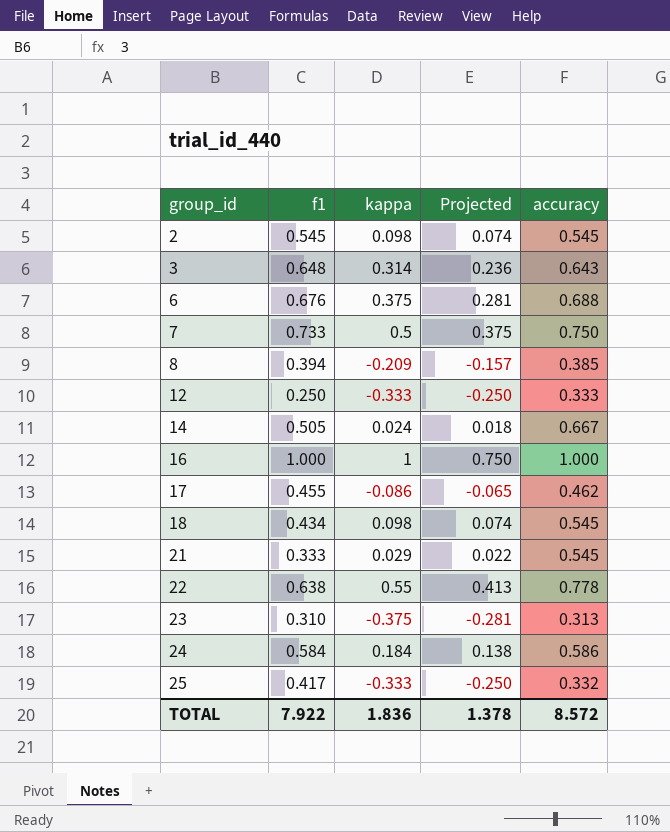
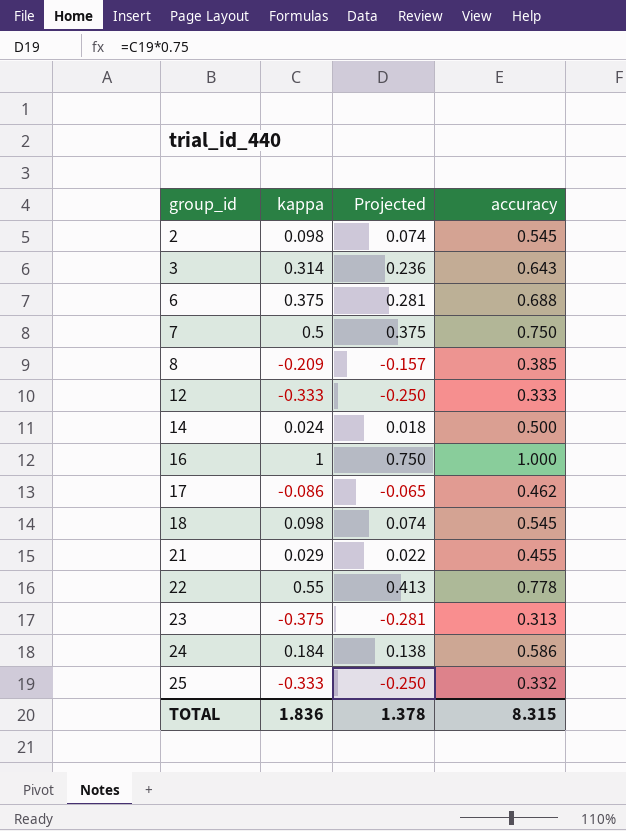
column f1 | position: 2 -> none
14 | accuracy: 0.667 -> 0.500
21 | accuracy: 0.545 -> 0.455
TOTAL | accuracy: 8.572 -> 8.315

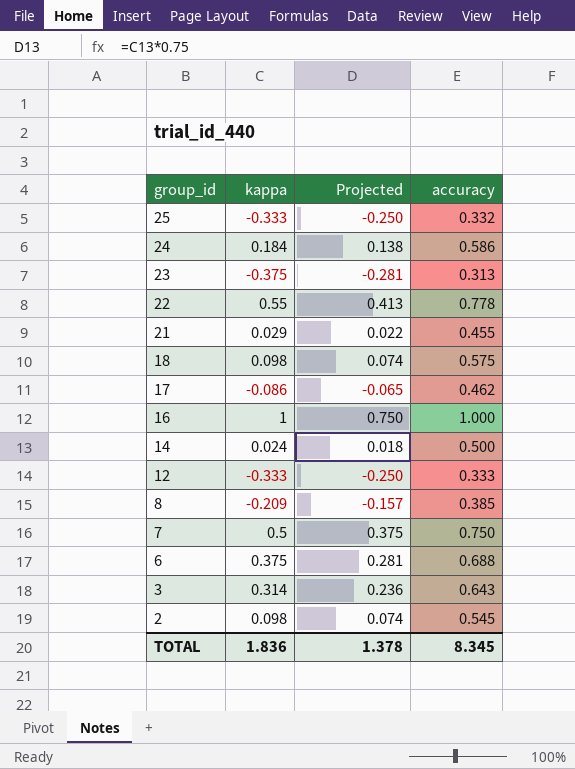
row order: group_id ascending -> group_id descending
18 | accuracy: 0.545 -> 0.575
TOTAL | accuracy: 8.315 -> 8.345

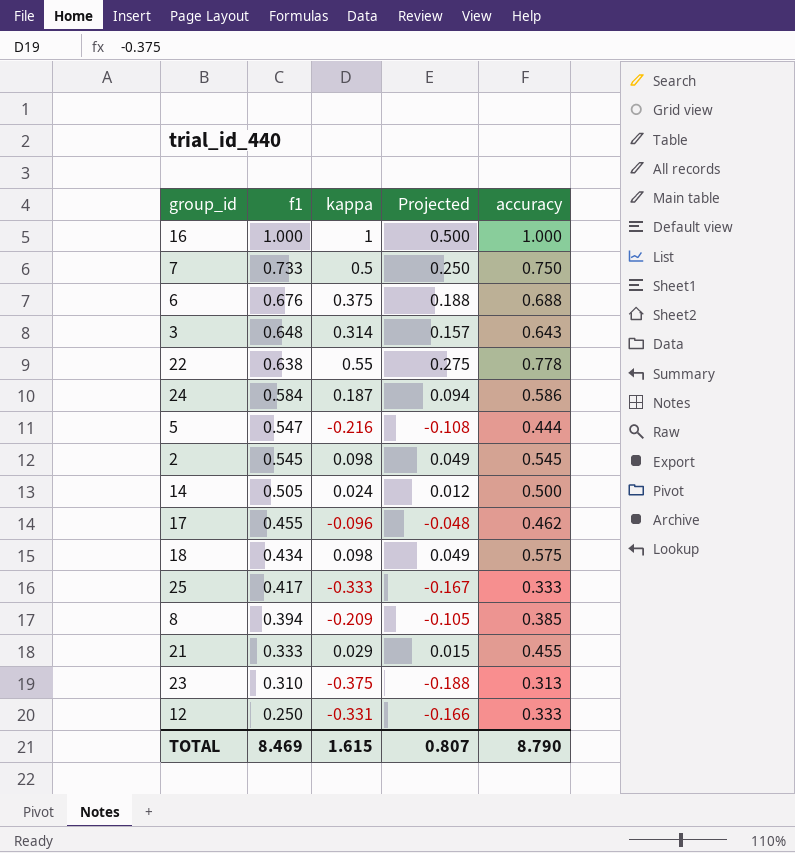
row order: group_id descending -> f1 descending
column f1 | position: none -> 2
column Projected | formula: [kappa] * 0.75 -> [kappa] * 0.5
24 | kappa: 0.184 -> 0.187
row 5: none -> 0.547 | -0.216 | -0.108 | 0.444
17 | kappa: -0.086 -> -0.096
25 | accuracy: 0.332 -> 0.333
12 | kappa: -0.333 -> -0.331
TOTAL | kappa: 1.836 -> 1.615
TOTAL | Projected: 1.378 -> 0.807
TOTAL | accuracy: 8.345 -> 8.790

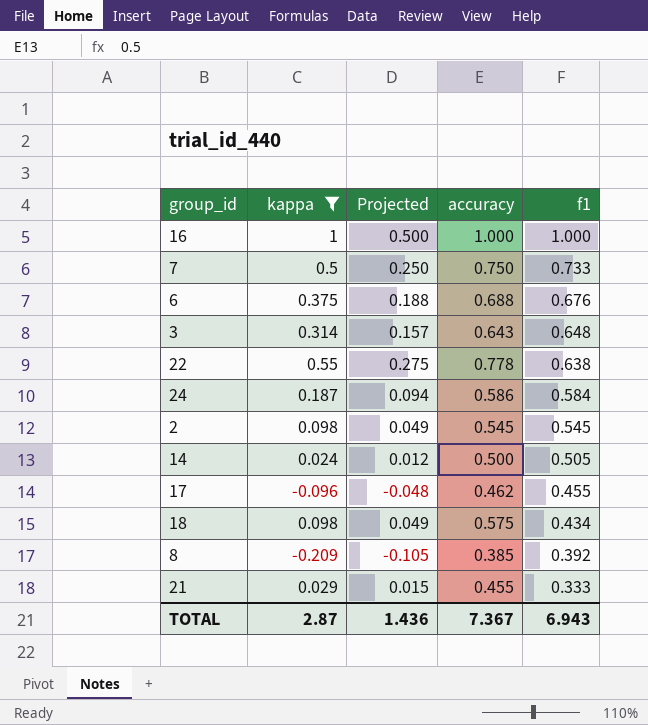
filter: none -> kappa >= -0.209
column f1 | position: 2 -> 5
8 | f1: 0.394 -> 0.392
TOTAL | kappa: 1.615 -> 2.87
TOTAL | Projected: 0.807 -> 1.436
TOTAL | accuracy: 8.790 -> 7.367
TOTAL | f1: 8.469 -> 6.943

